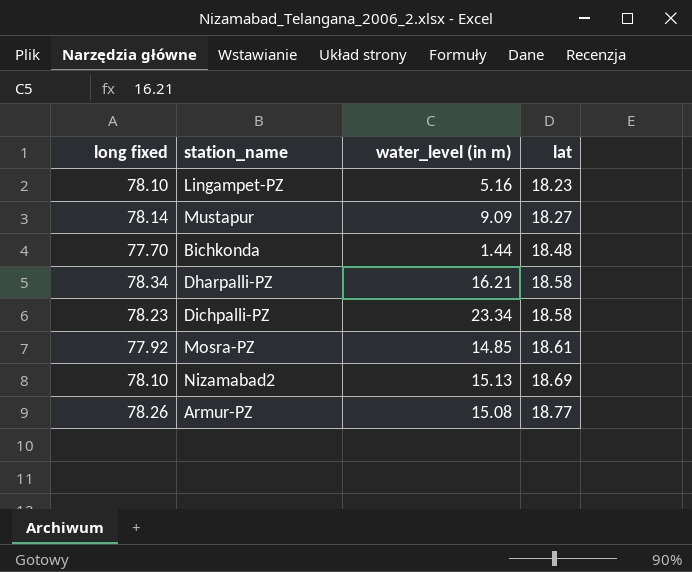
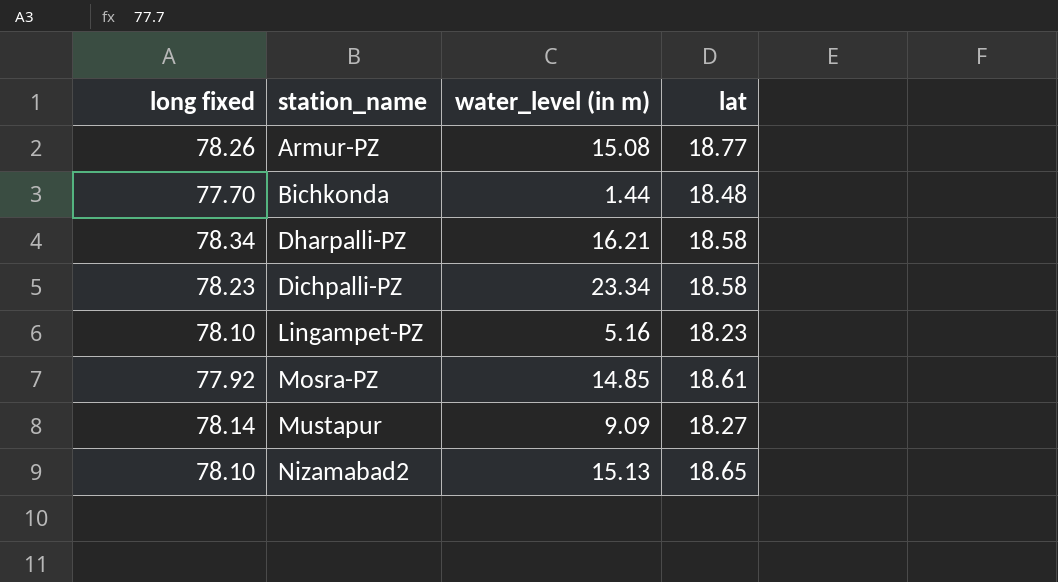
row order: lat ascending -> station_name ascending
Nizamabad2 | lat: 18.69 -> 18.65

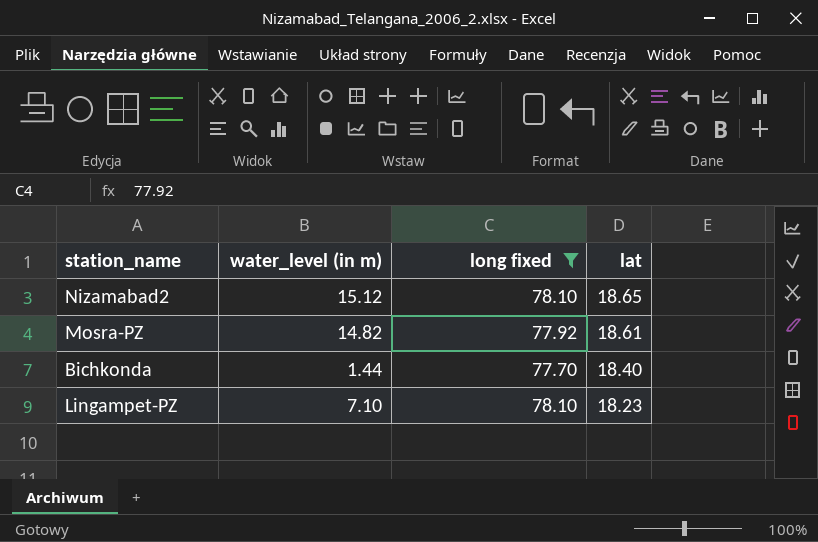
filter: none -> long fixed <= 78.10
row order: station_name ascending -> lat descending
column long fixed | position: 1 -> 3
Nizamabad2 | water_level (in m): 15.13 -> 15.12
Mosra-PZ | water_level (in m): 14.85 -> 14.82
Bichkonda | lat: 18.48 -> 18.40
Lingampet-PZ | water_level (in m): 5.16 -> 7.10

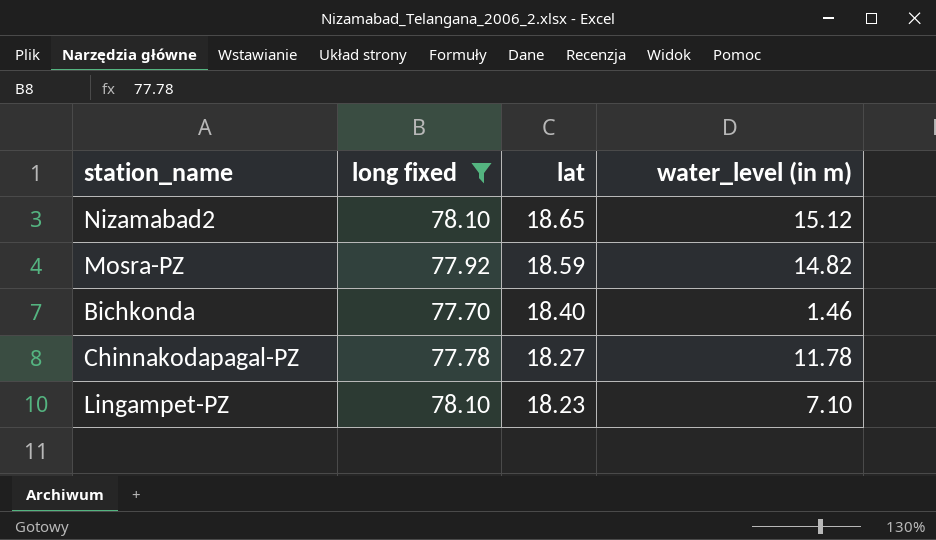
column water_level (in m) | position: 2 -> 4
Mosra-PZ | lat: 18.61 -> 18.59
Bichkonda | water_level (in m): 1.44 -> 1.46
row Chinnakodapagal-PZ: none -> 77.78 | 18.27 | 11.78

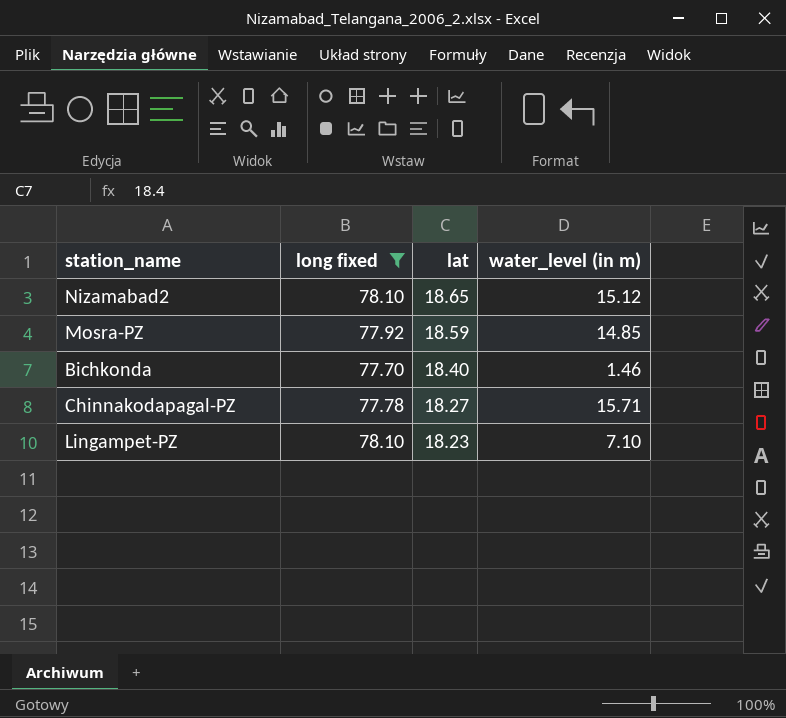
Mosra-PZ | water_level (in m): 14.82 -> 14.85
Chinnakodapagal-PZ | water_level (in m): 11.78 -> 15.71

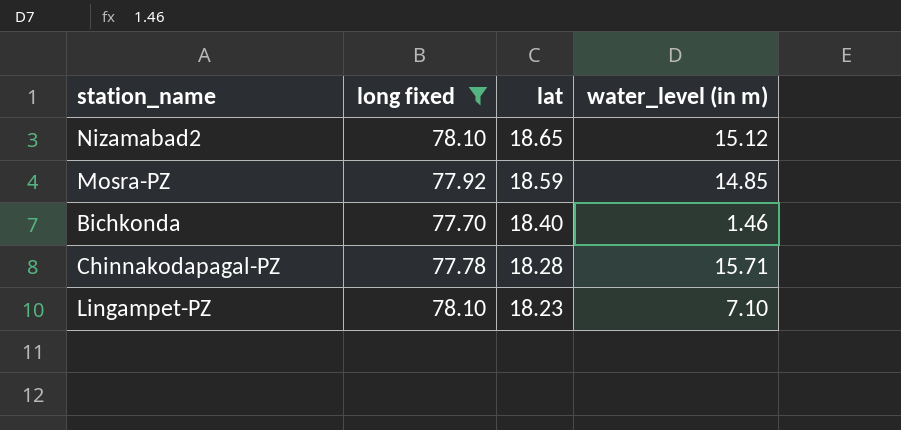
Chinnakodapagal-PZ | lat: 18.27 -> 18.28

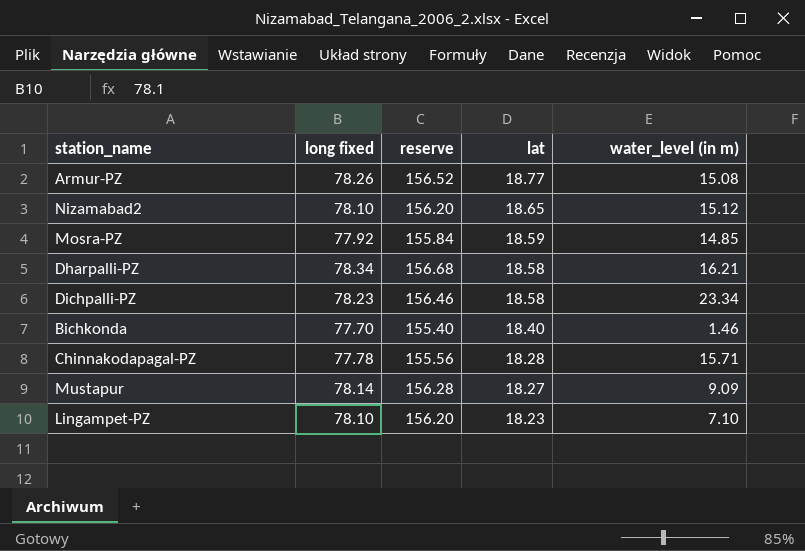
filter: long fixed <= 78.10 -> none
column reserve | formula: none -> [long fixed] * 2

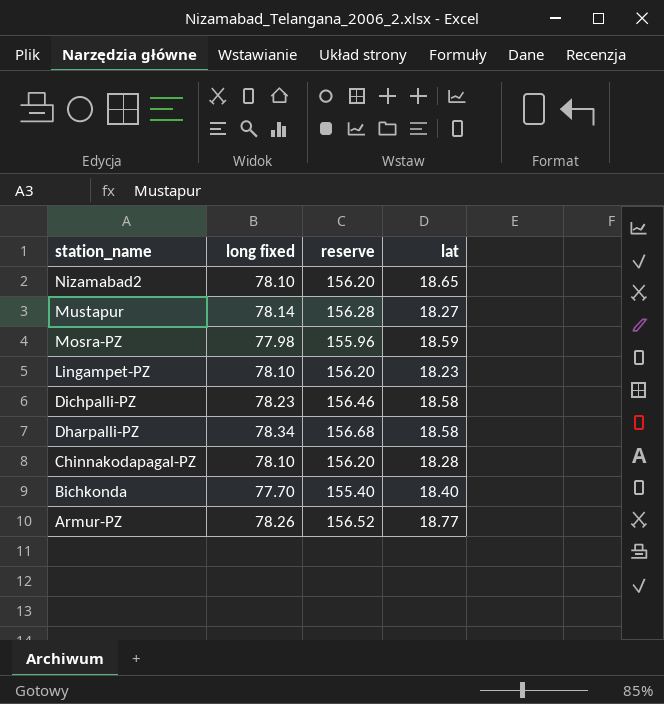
row order: lat descending -> station_name descending
column water_level (in m) | position: 5 -> none
Mosra-PZ | long fixed: 77.92 -> 77.98
Mosra-PZ | reserve: 155.84 -> 155.96
Chinnakodapagal-PZ | long fixed: 77.78 -> 78.10
Chinnakodapagal-PZ | reserve: 155.56 -> 156.20

